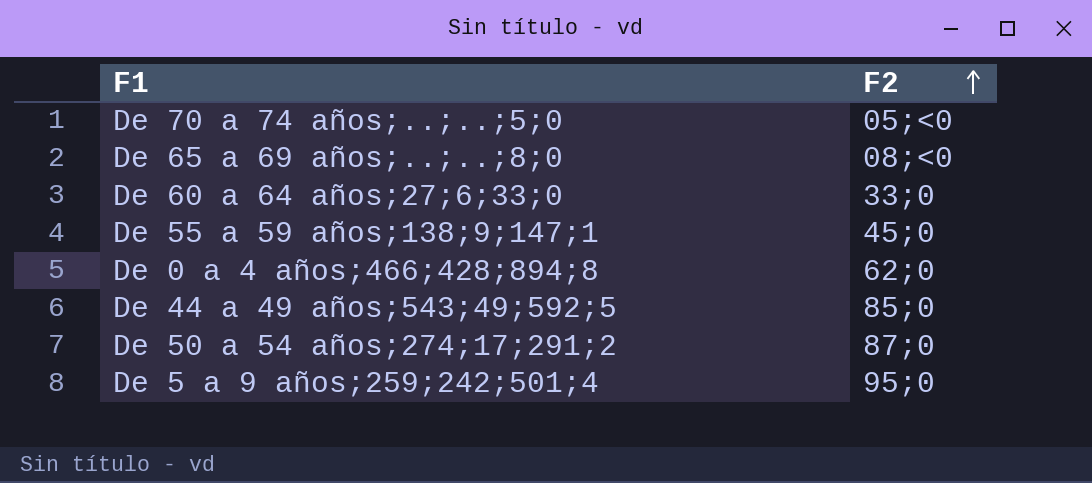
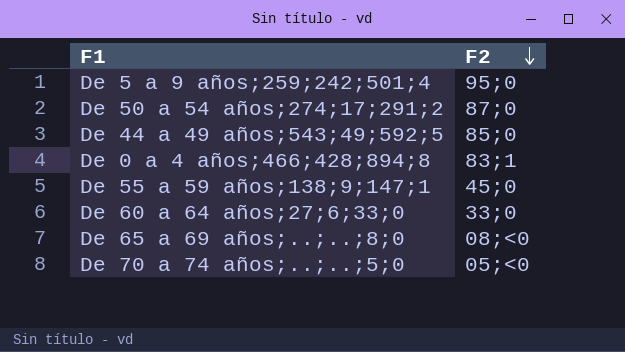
row order: F2 ascending -> F2 descending
De 0 a 4 años;466;428;894;8 | F2: 62;0 -> 83;1

